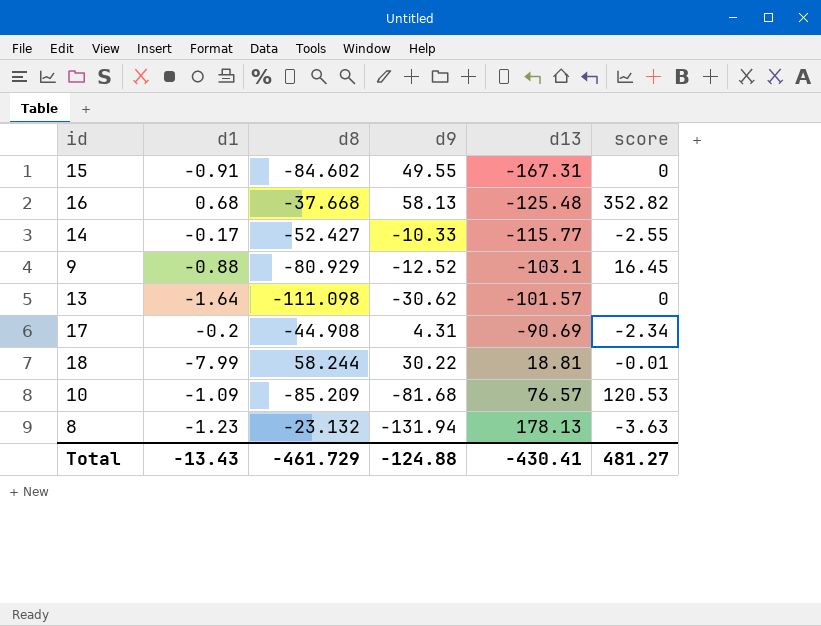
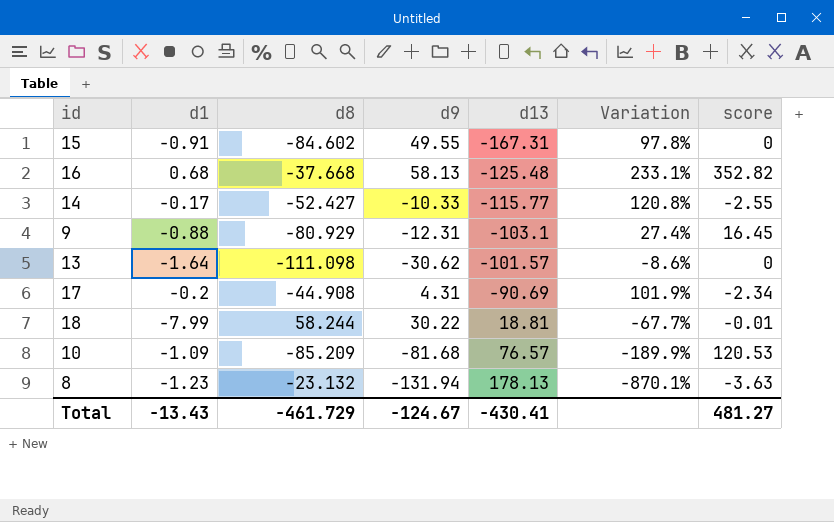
column Variation | formula: none -> ([d13] - [d8]) / [d8]
9 | d9: -12.52 -> -12.31
Total | d9: -124.88 -> -124.67

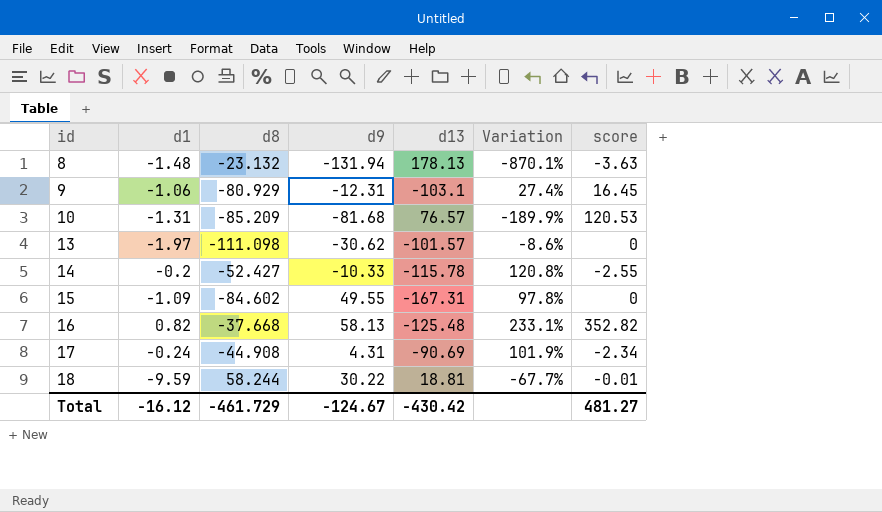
row order: d13 ascending -> id ascending
8 | d1: -1.23 -> -1.48
9 | d1: -0.88 -> -1.06
10 | d1: -1.09 -> -1.31
13 | d1: -1.64 -> -1.97
14 | d1: -0.17 -> -0.2
14 | d13: -115.77 -> -115.78
15 | d1: -0.91 -> -1.09
16 | d1: 0.68 -> 0.82
17 | d1: -0.2 -> -0.24
18 | d1: -7.99 -> -9.59
Total | d1: -13.43 -> -16.12
Total | d13: -430.41 -> -430.42

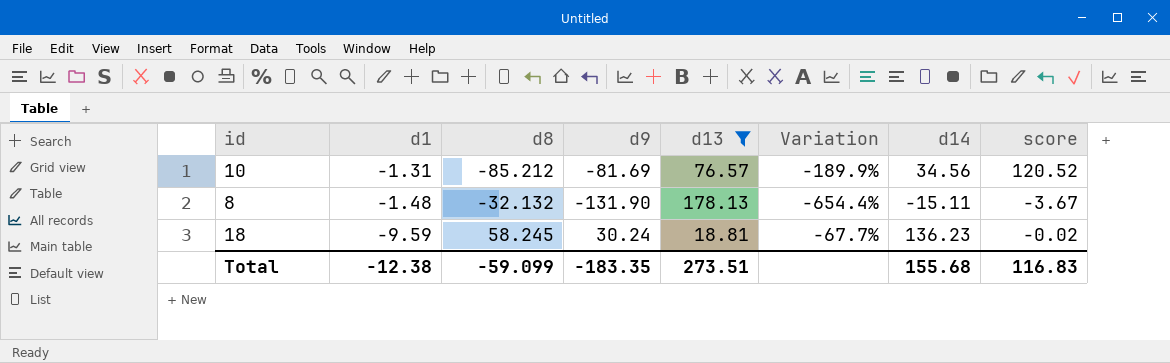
filter: none -> d13 >= 18.81
row order: id ascending -> d1 descending
column d14 | position: none -> 7
10 | d8: -85.209 -> -85.212
10 | d9: -81.68 -> -81.69
10 | score: 120.53 -> 120.52
8 | d8: -23.132 -> -32.132
8 | d9: -131.94 -> -131.90
8 | Variation: -870.1% -> -654.4%
8 | score: -3.63 -> -3.67
18 | d8: 58.244 -> 58.245
18 | d9: 30.22 -> 30.24
18 | score: -0.01 -> -0.02
Total | d1: -16.12 -> -12.38
Total | d8: -461.729 -> -59.099
Total | d9: -124.67 -> -183.35
Total | d13: -430.42 -> 273.51
Total | score: 481.27 -> 116.83

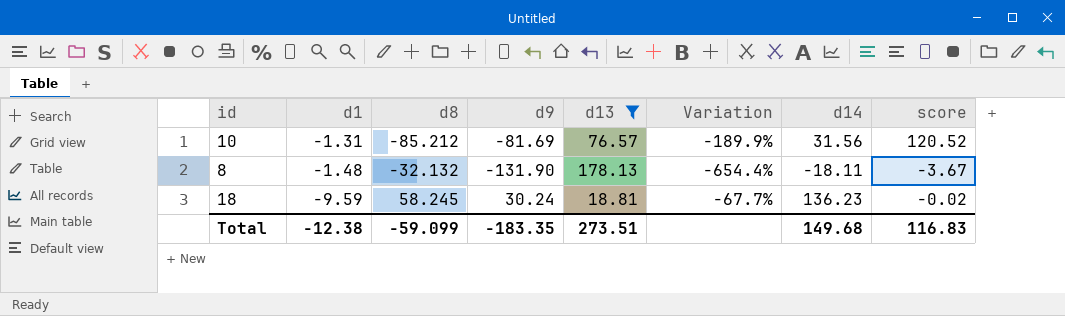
10 | d14: 34.56 -> 31.56
8 | d14: -15.11 -> -18.11
Total | d14: 155.68 -> 149.68

